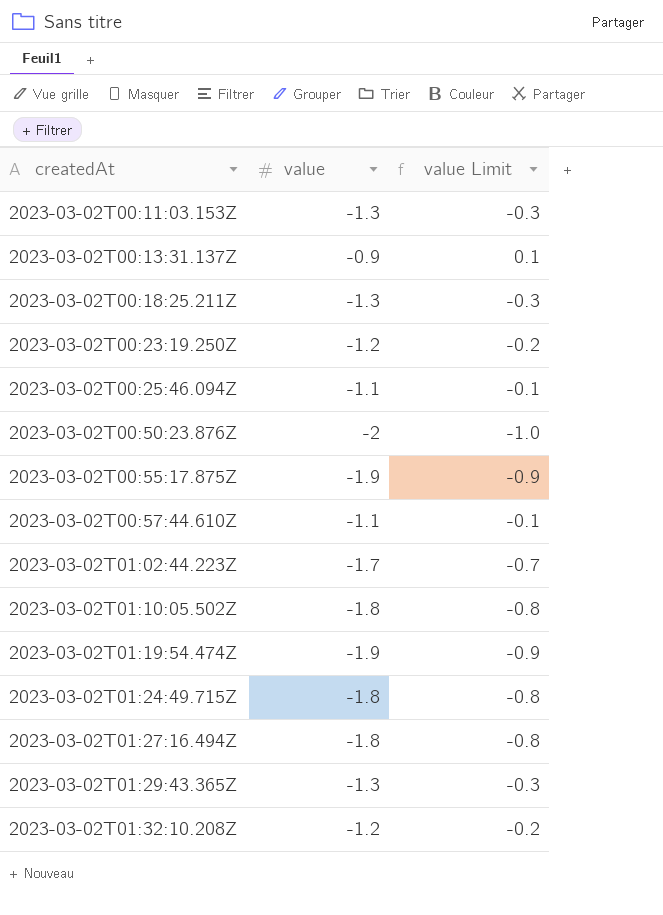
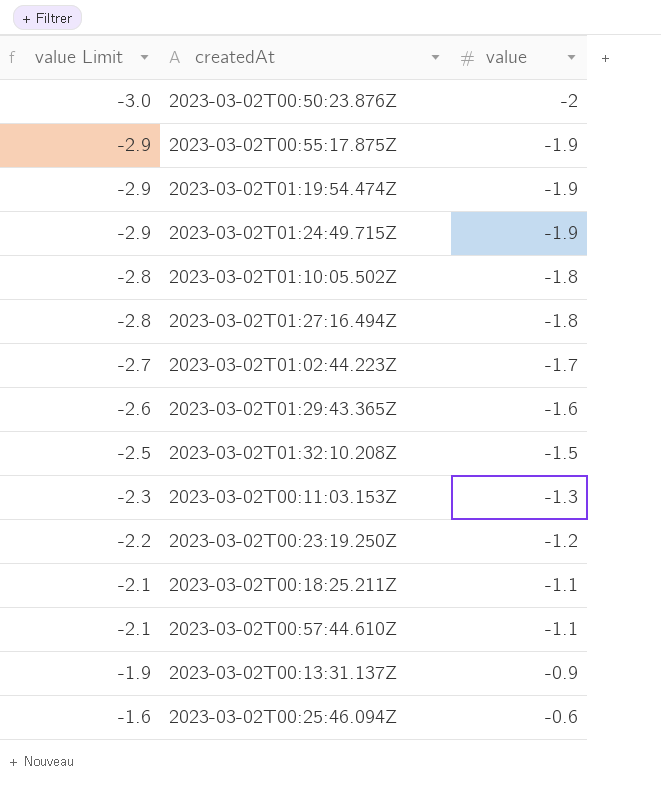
row order: createdAt ascending -> value Limit ascending
column value Limit | formula: [value] + 1 -> [value] - 1
column value Limit | position: 3 -> 1
2023-03-02T01:24:49.715Z | value: -1.8 -> -1.9
2023-03-02T01:29:43.365Z | value: -1.3 -> -1.6
2023-03-02T01:32:10.208Z | value: -1.2 -> -1.5
2023-03-02T00:18:25.211Z | value: -1.3 -> -1.1
2023-03-02T00:25:46.094Z | value: -1.1 -> -0.6

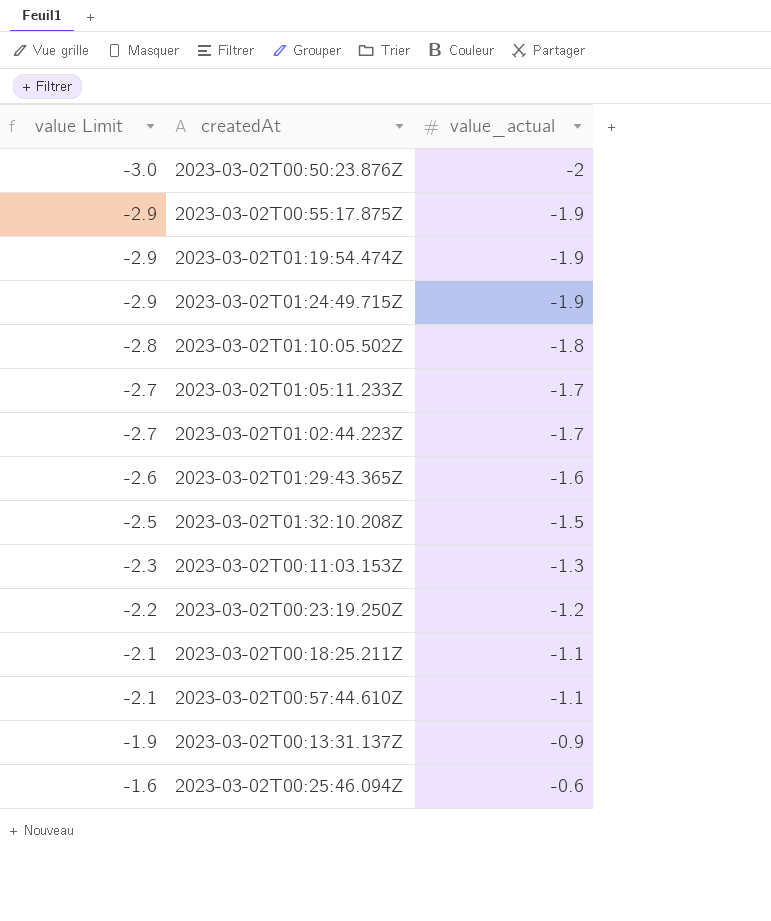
column name: value -> value_actual
row 2023-03-02T01:27:16.494Z: -2.8 | -1.8 -> none
row 2023-03-02T01:05:11.233Z: none -> -2.7 | -1.7

